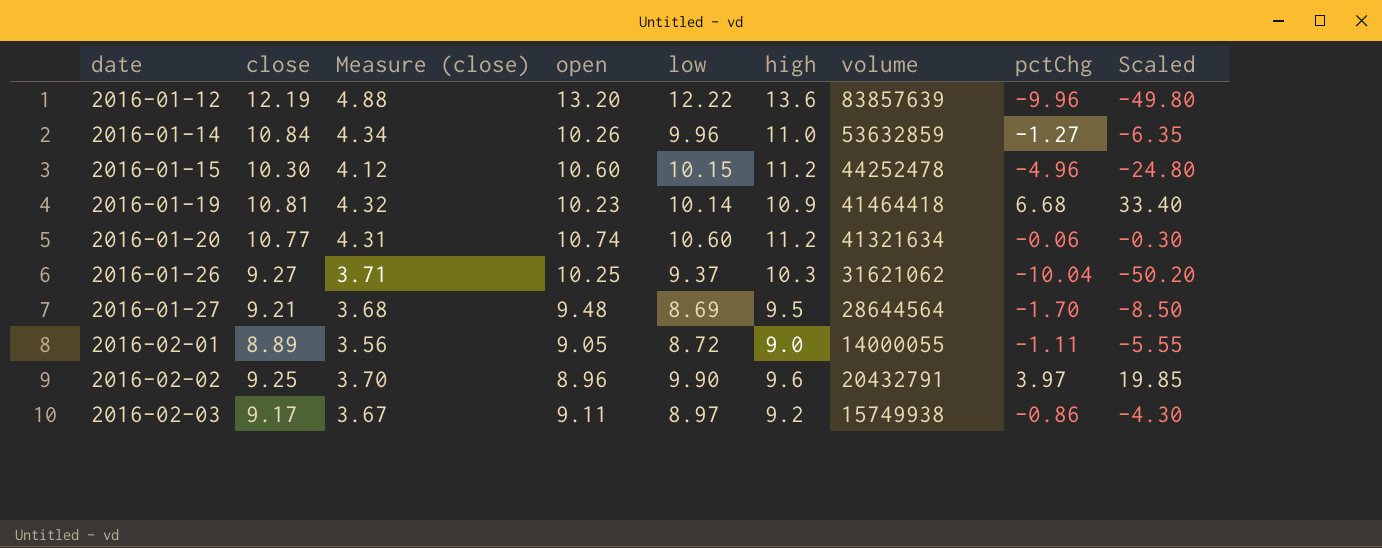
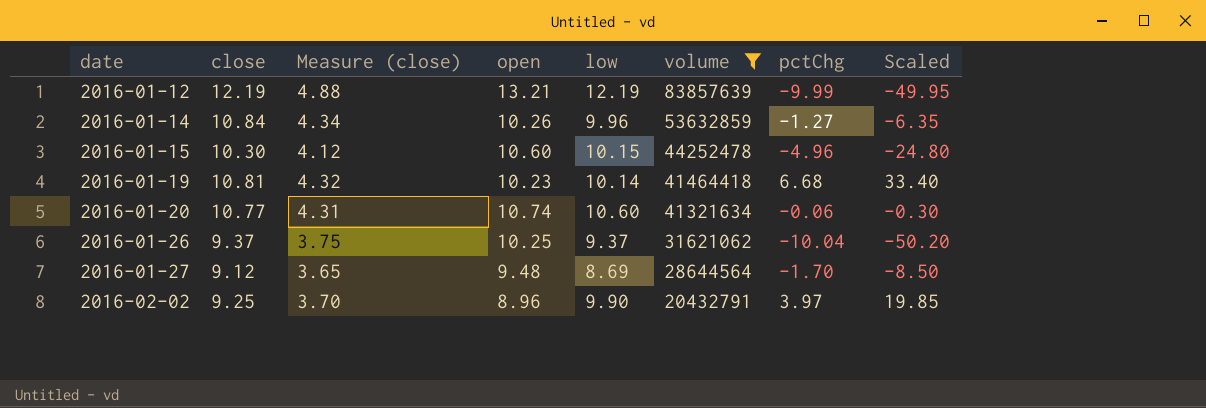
filter: none -> volume >= 20432791
column high | position: 6 -> none
2016-01-12 | open: 13.20 -> 13.21
2016-01-12 | low: 12.22 -> 12.19
2016-01-12 | pctChg: -9.96 -> -9.99
2016-01-12 | Scaled: -49.80 -> -49.95
2016-01-26 | close: 9.27 -> 9.37
2016-01-26 | Measure (close): 3.71 -> 3.75
2016-01-27 | close: 9.21 -> 9.12
2016-01-27 | Measure (close): 3.68 -> 3.65

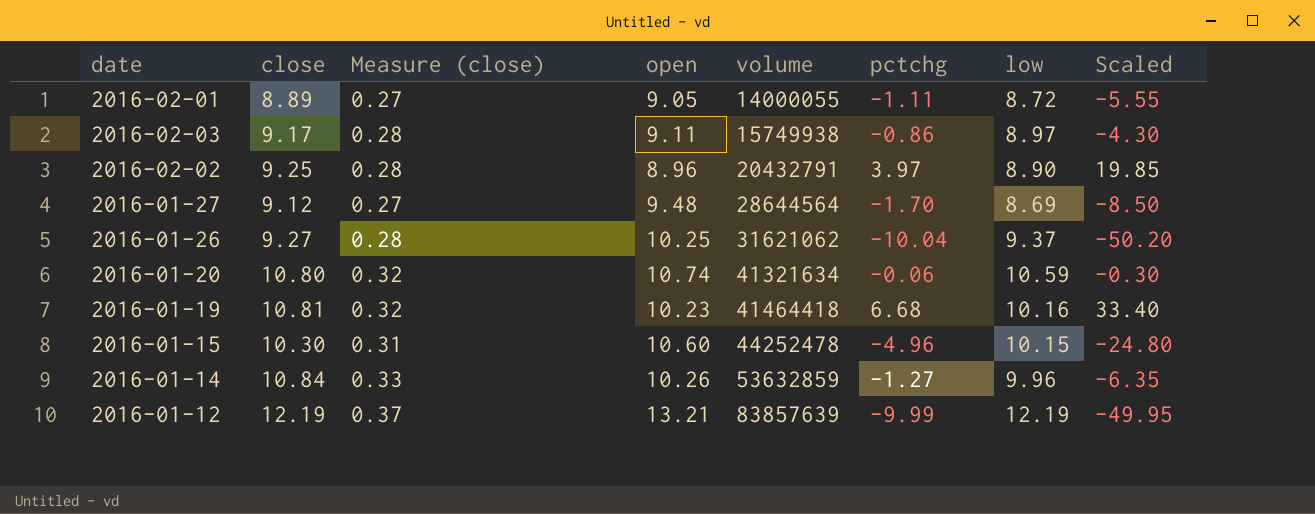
filter: volume >= 20432791 -> none
row order: date ascending -> volume ascending
column Measure (close) | formula: [close] * 0.4 -> [close] * 0.03
column name: pctChg -> pctchg
column low | position: 5 -> 7
2016-02-02 | low: 9.90 -> 8.90
2016-01-26 | close: 9.37 -> 9.27
2016-01-20 | close: 10.77 -> 10.80
2016-01-20 | low: 10.60 -> 10.59
2016-01-19 | low: 10.14 -> 10.16

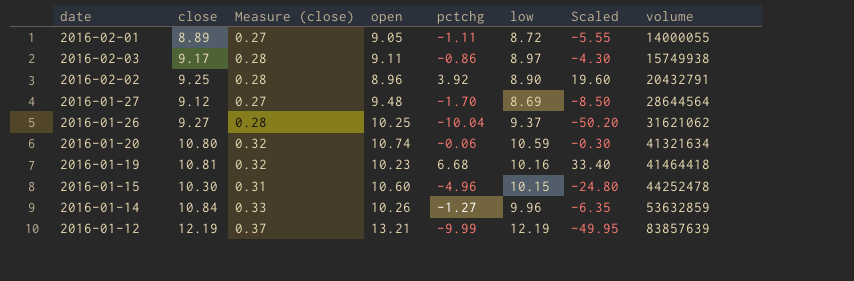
column volume | position: 5 -> 8
2016-02-02 | pctchg: 3.97 -> 3.92
2016-02-02 | Scaled: 19.85 -> 19.60

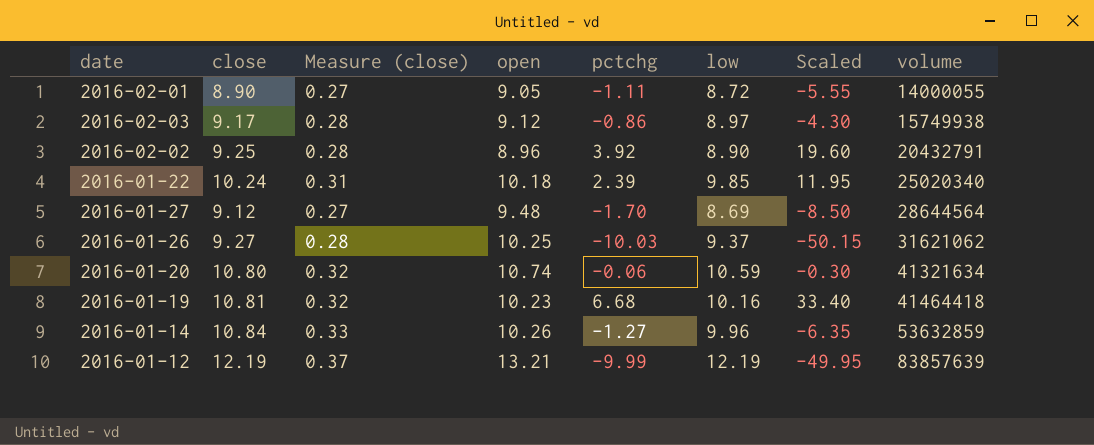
row 2016-01-15: 10.30 | 0.31 | 10.60 | -4.96 | 10.15 | -24.80 | 44252478 -> none
2016-02-01 | close: 8.89 -> 8.90
2016-02-03 | open: 9.11 -> 9.12
row 2016-01-22: none -> 10.24 | 0.31 | 10.18 | 2.39 | 9.85 | 11.95 | 25020340
2016-01-26 | pctchg: -10.04 -> -10.03
2016-01-26 | Scaled: -50.20 -> -50.15

